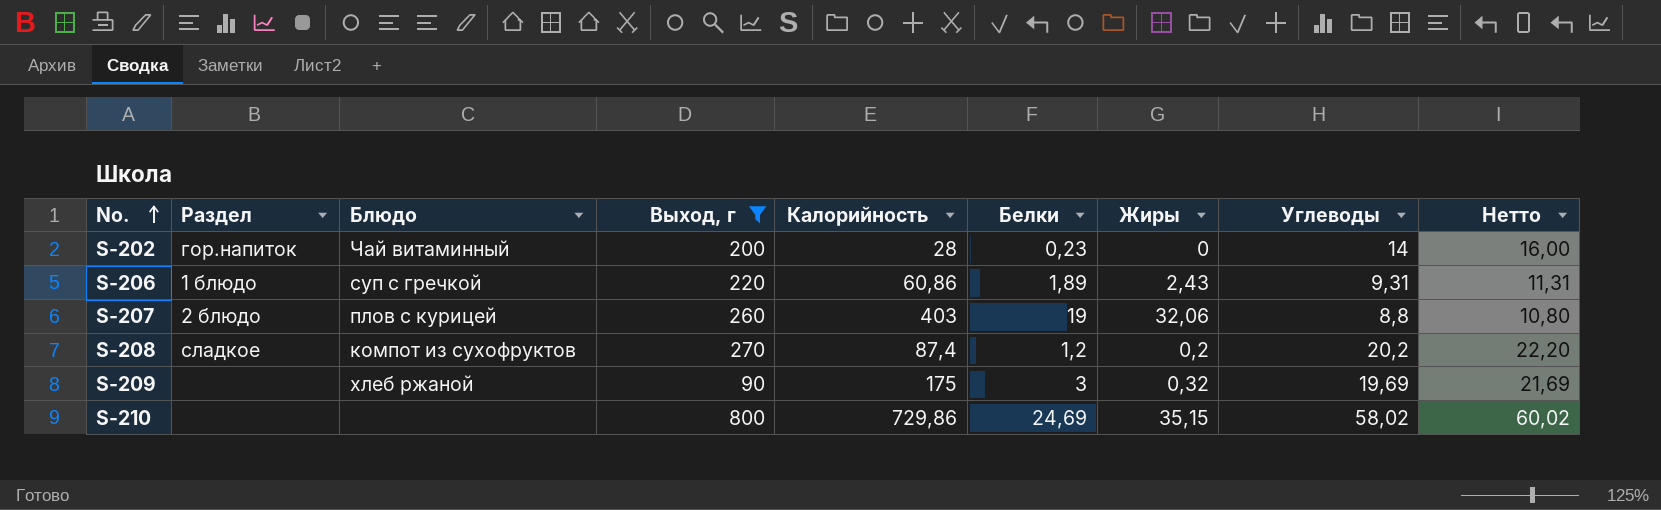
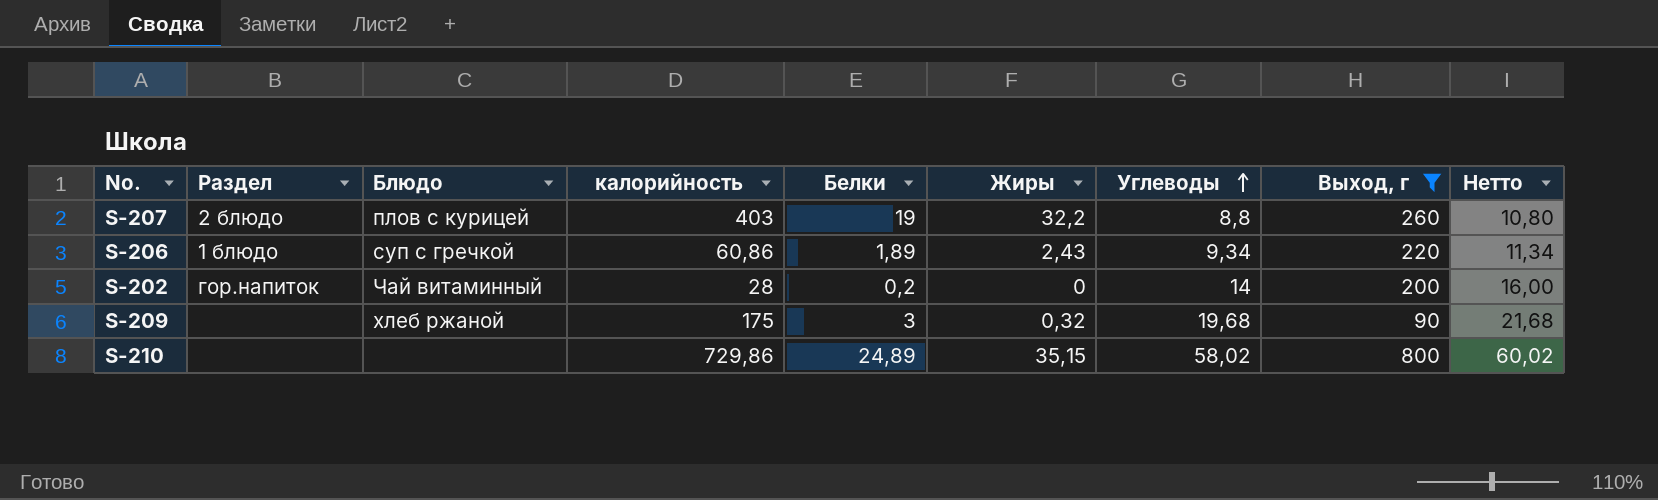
row order: No. ascending -> Углеводы ascending
column name: Калорийность -> калорийность
column Выход, г | position: 4 -> 8
row S-208: сладкое | компот из сухофруктов | 270 | 87,4 | 1,2 | 0,2 | 20,2 | 22,20 -> none
S-207 | Жиры: 32,06 -> 32,2
S-206 | Углеводы: 9,31 -> 9,34
S-206 | Нетто: 11,31 -> 11,34
S-202 | Белки: 0,23 -> 0,2
S-209 | Углеводы: 19,69 -> 19,68
S-209 | Нетто: 21,69 -> 21,68
S-210 | Белки: 24,69 -> 24,89

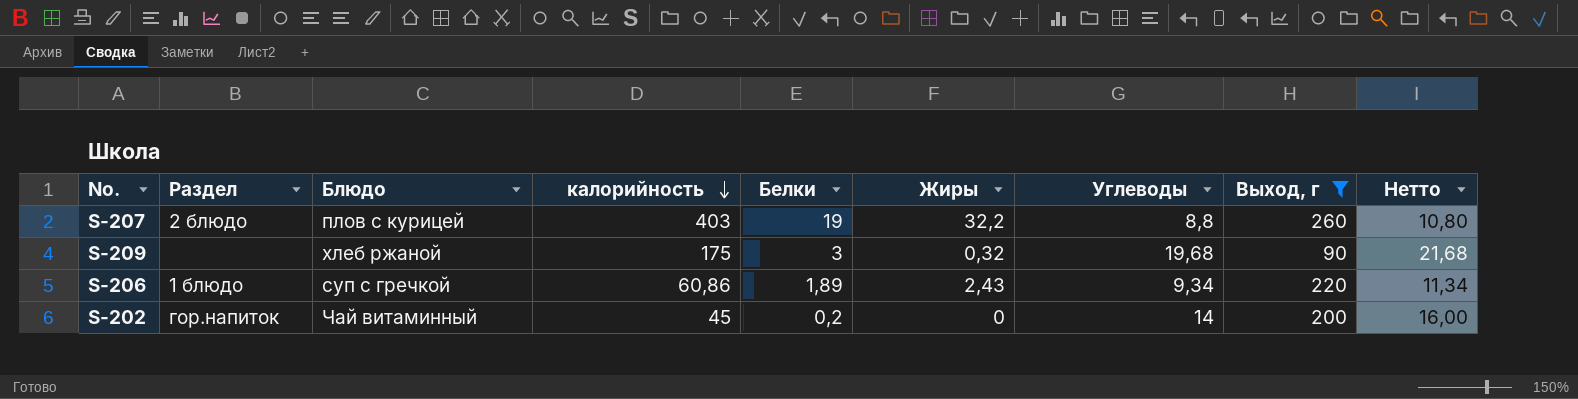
row order: Углеводы ascending -> калорийность descending
row S-210: none | none | 729,86 | 24,89 | 35,15 | 58,02 | 800 | 60,02 -> none
S-202 | калорийность: 28 -> 45

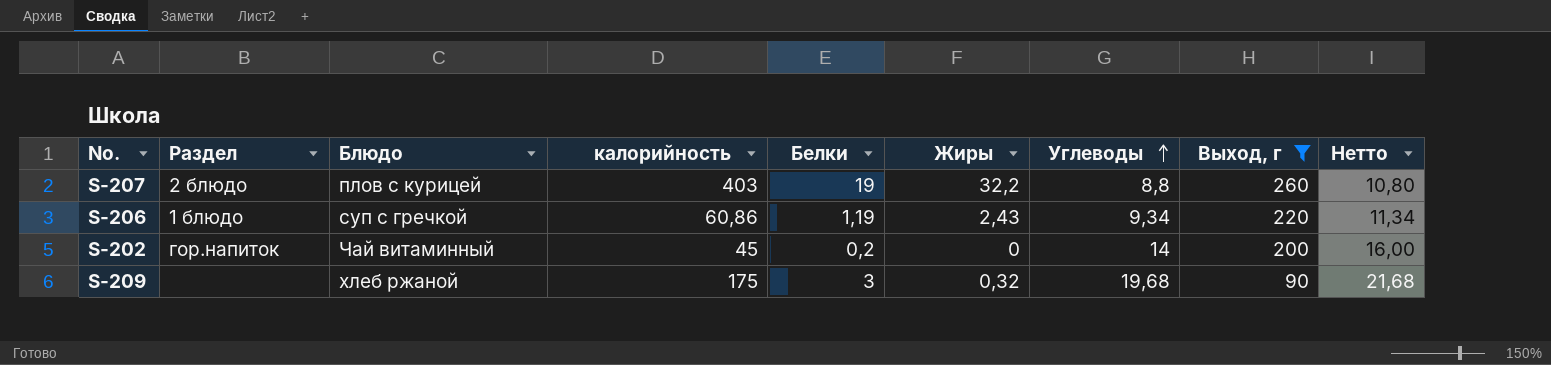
row order: калорийность descending -> Углеводы ascending
S-206 | Белки: 1,89 -> 1,19

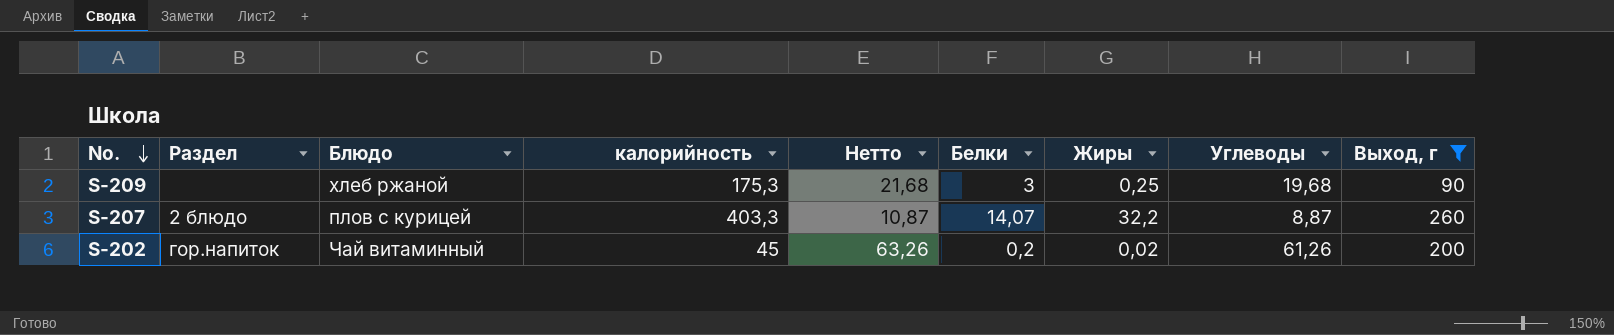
row order: Углеводы ascending -> No. descending
column Нетто | position: 9 -> 5
row S-206: 1 блюдо | суп с гречкой | 60,86 | 1,19 | 2,43 | 9,34 | 220 | 11,34 -> none
S-209 | калорийность: 175 -> 175,3
S-209 | Жиры: 0,32 -> 0,25
S-207 | калорийность: 403 -> 403,3
S-207 | Нетто: 10,80 -> 10,87
S-207 | Белки: 19 -> 14,07
S-207 | Углеводы: 8,8 -> 8,87
S-202 | Нетто: 16,00 -> 63,26
S-202 | Жиры: 0 -> 0,02
S-202 | Углеводы: 14 -> 61,26

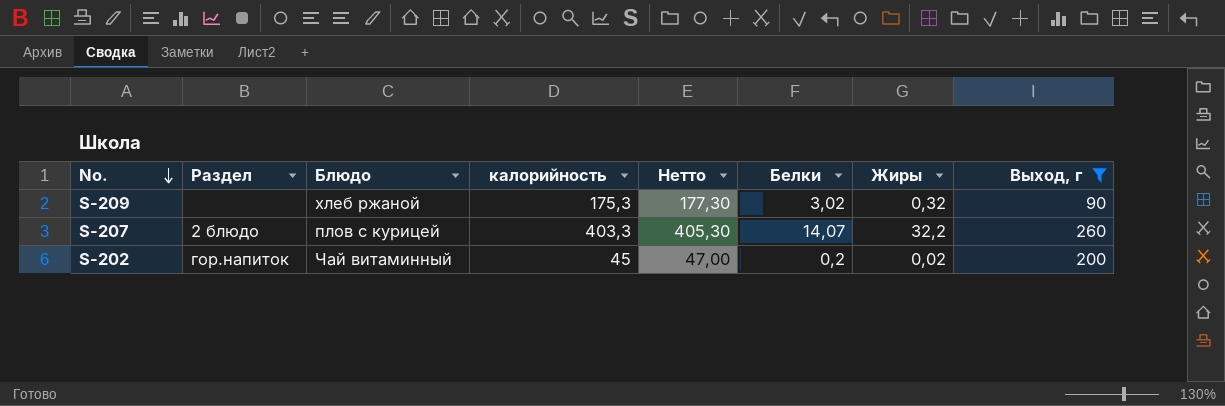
column Углеводы | position: 8 -> none
column Нетто | formula: [Углеводы] + 2 -> [калорийность] + 2
S-209 | Белки: 3 -> 3,02
S-209 | Жиры: 0,25 -> 0,32

